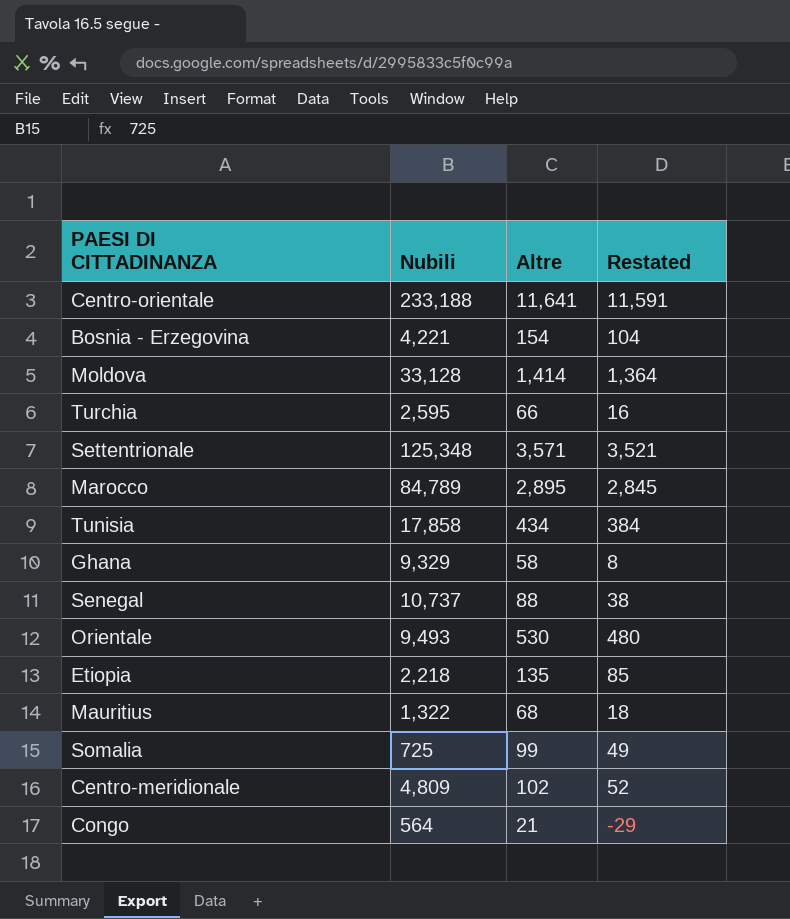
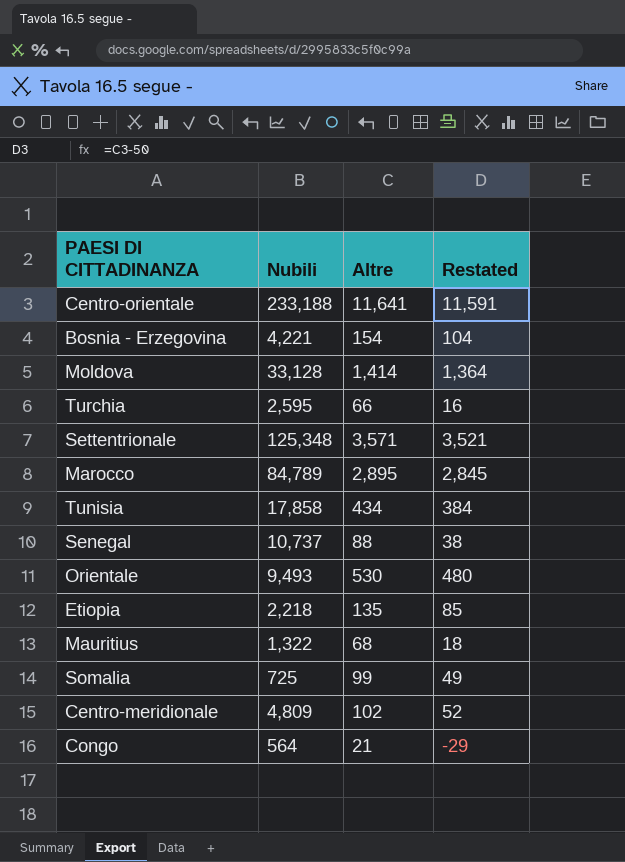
row Ghana: 9,329 | 58 | 8 -> none

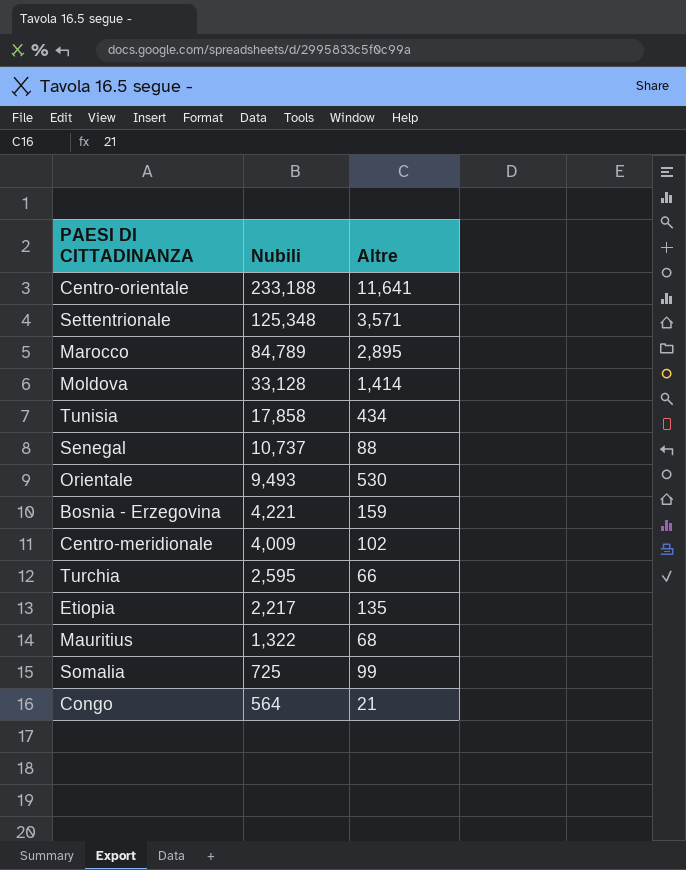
row order: none -> Nubili descending
column Restated | formula: [Altre] - 50 -> none
Bosnia - Erzegovina | Altre: 154 -> 159
Centro-meridionale | Nubili: 4,809 -> 4,009
Etiopia | Nubili: 2,218 -> 2,217

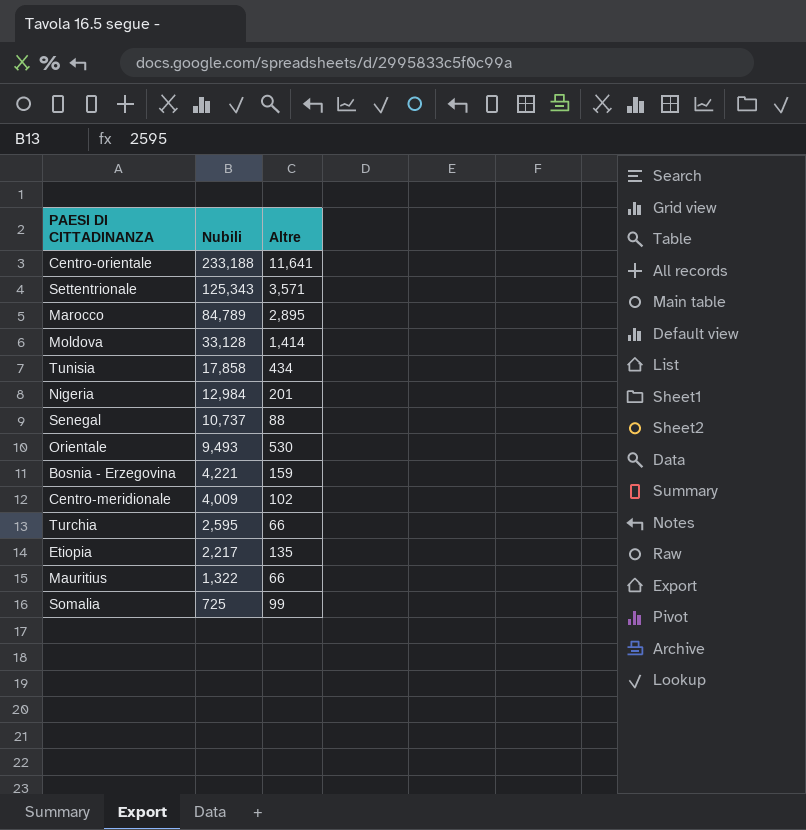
row Congo: 564 | 21 -> none
Settentrionale | Nubili: 125,348 -> 125,343
row Nigeria: none -> 12,984 | 201
Mauritius | Altre: 68 -> 66

